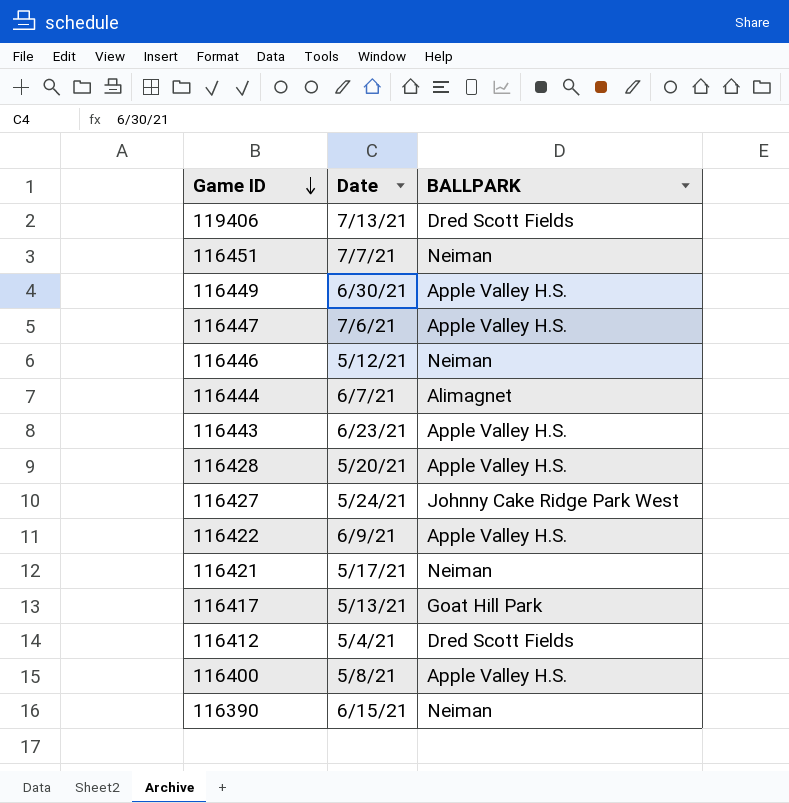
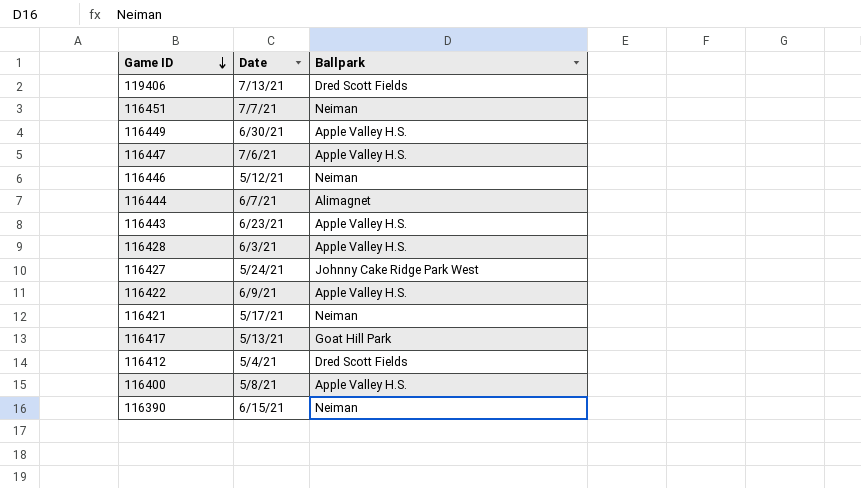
column name: BALLPARK -> Ballpark
116428 | Date: 5/20/21 -> 6/3/21

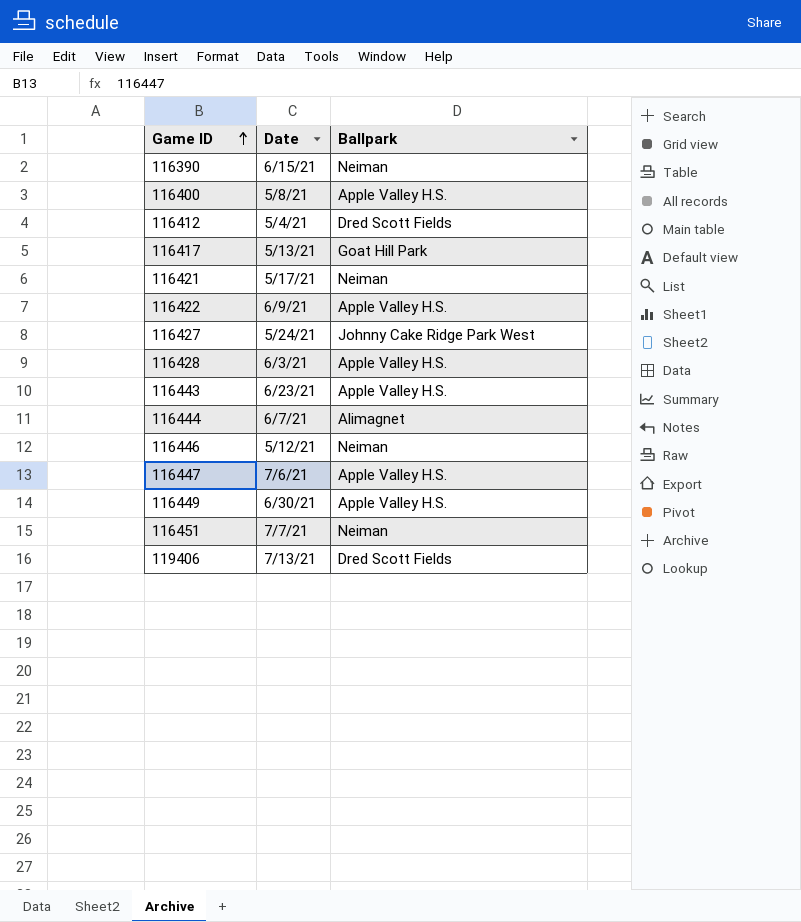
row order: Game ID descending -> Game ID ascending

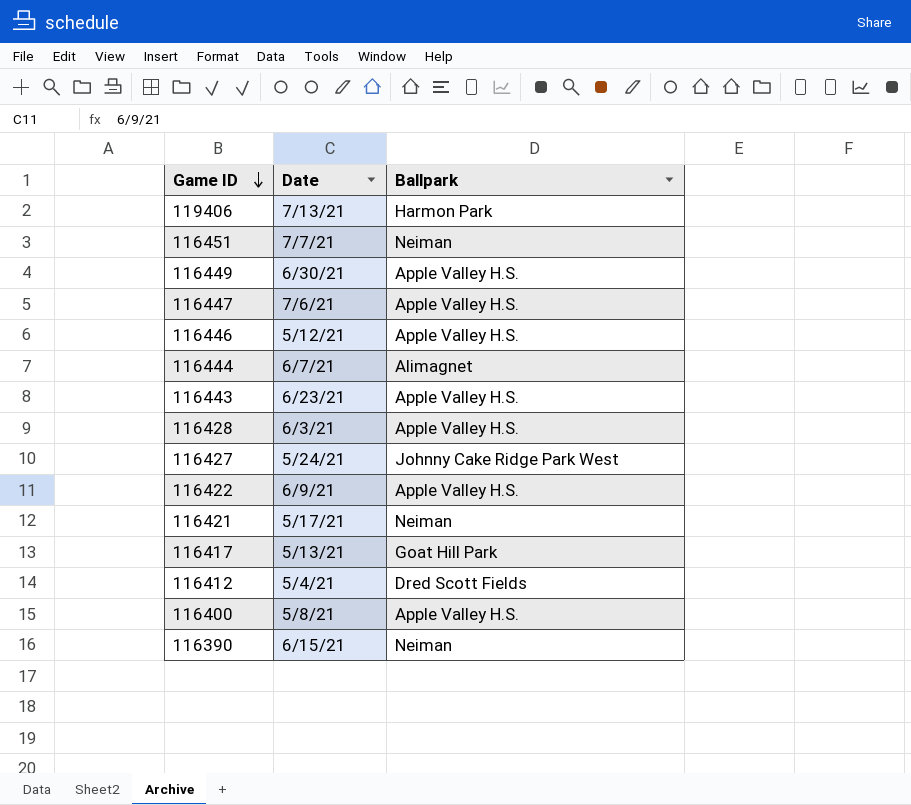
row order: Game ID ascending -> Game ID descending
119406 | Ballpark: Dred Scott Fields -> Harmon Park
116446 | Ballpark: Neiman -> Apple Valley H.S.

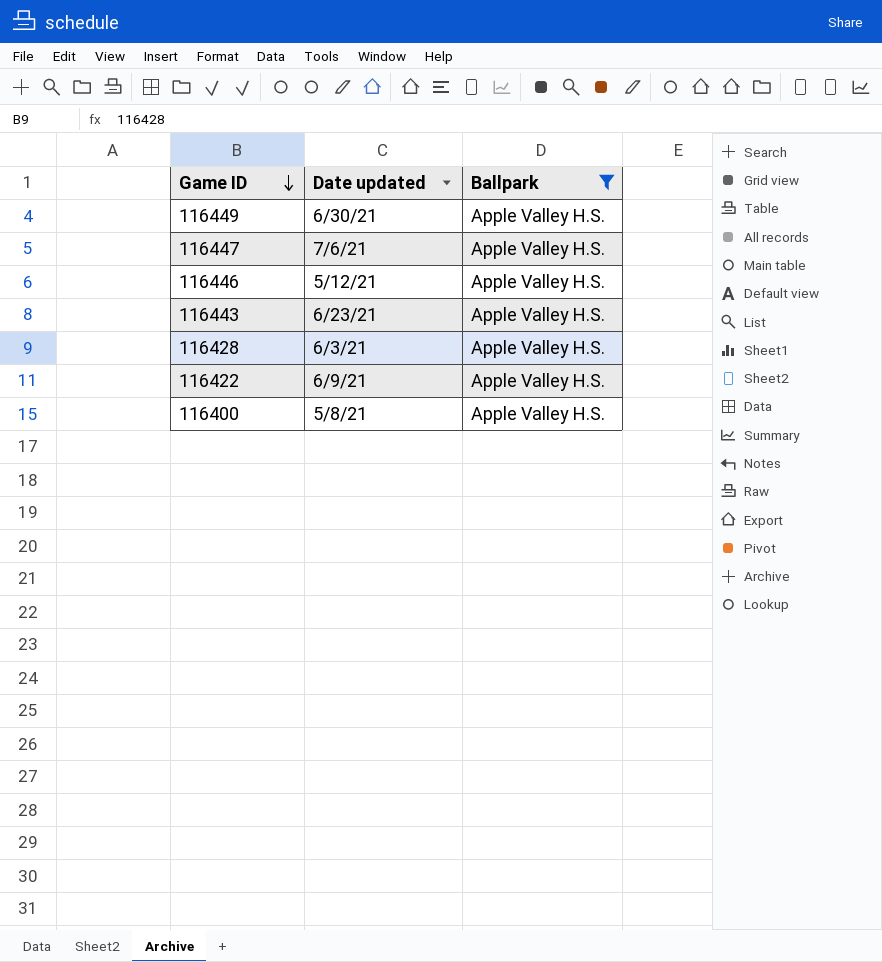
filter: none -> Ballpark = Apple Valley H.S.
column name: Date -> Date updated

